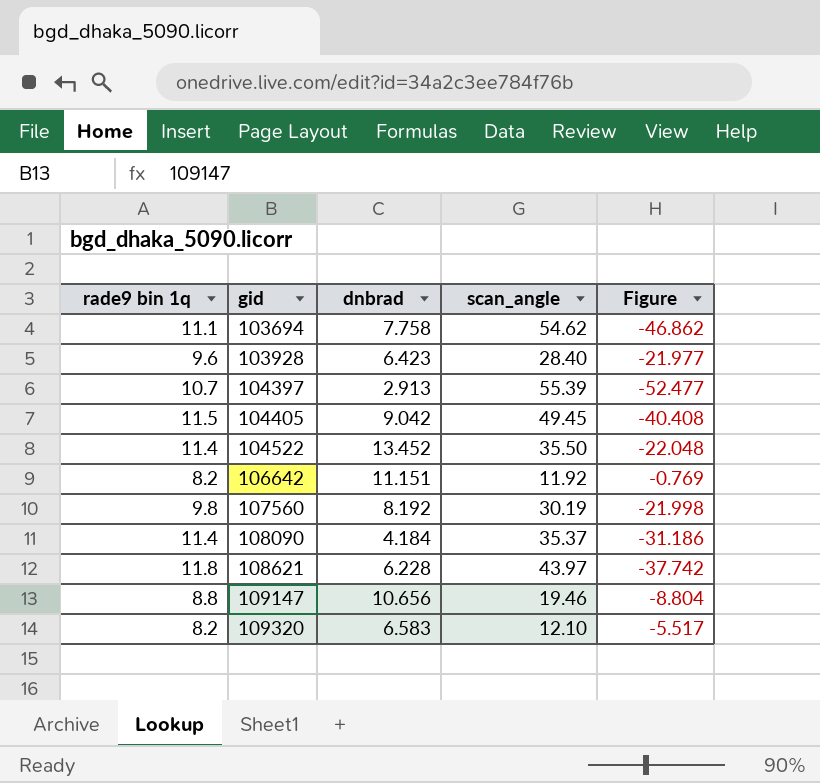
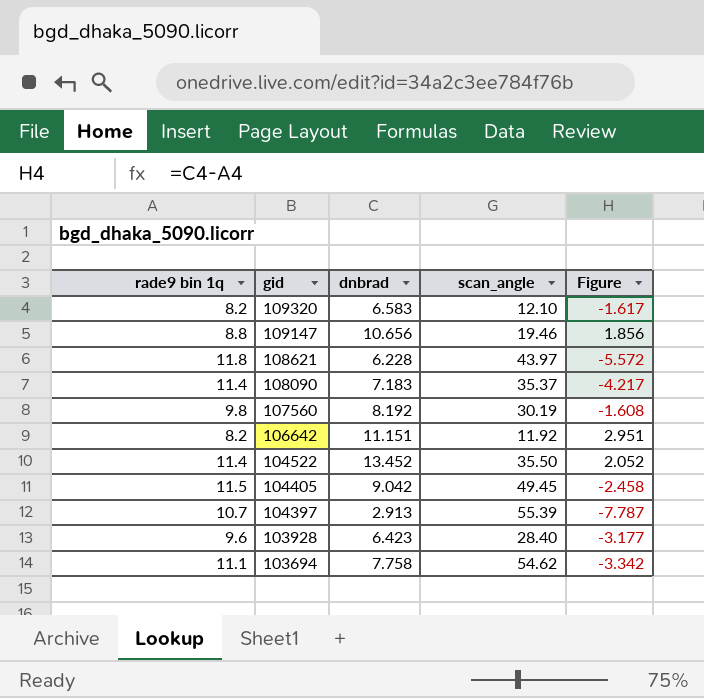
row order: gid ascending -> gid descending
column Figure | formula: [dnbrad] - [scan_angle] -> [dnbrad] - [rade9 bin 1q]
108090 | dnbrad: 4.184 -> 7.183

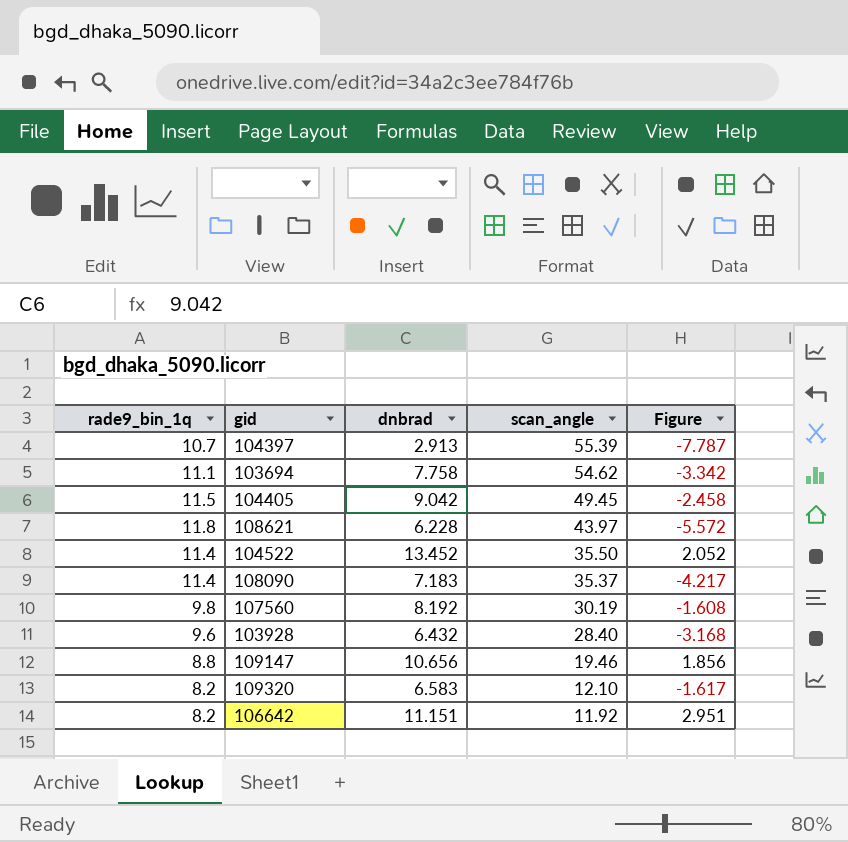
row order: gid descending -> scan_angle descending
column name: rade9 bin 1q -> rade9_bin_1q
103928 | dnbrad: 6.423 -> 6.432
103928 | Figure: -3.177 -> -3.168

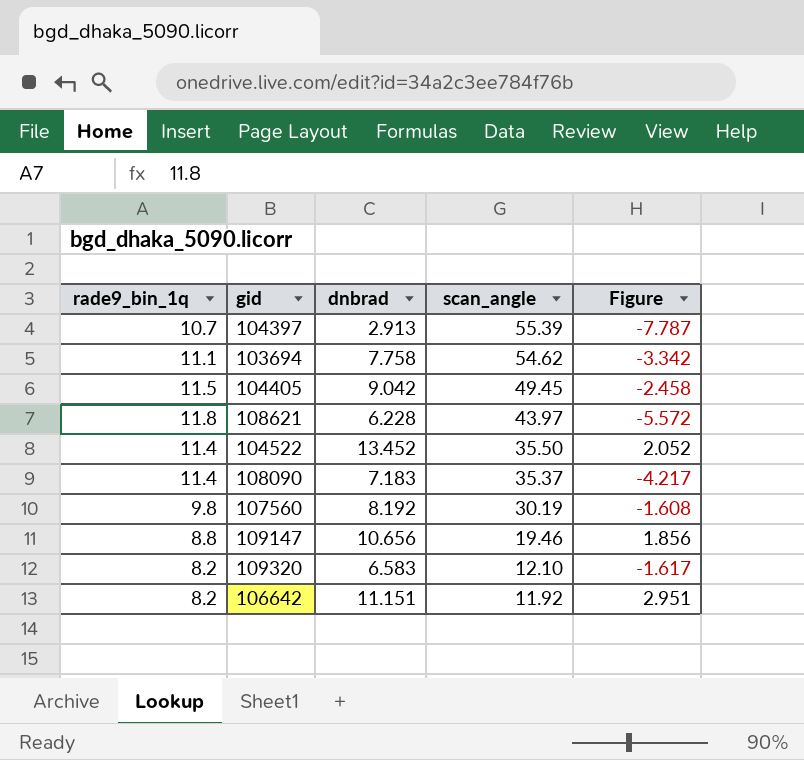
row 103928: 9.6 | 6.432 | 28.40 | -3.168 -> none

